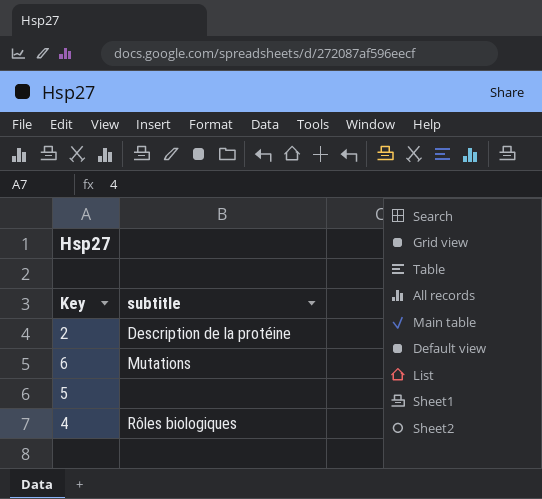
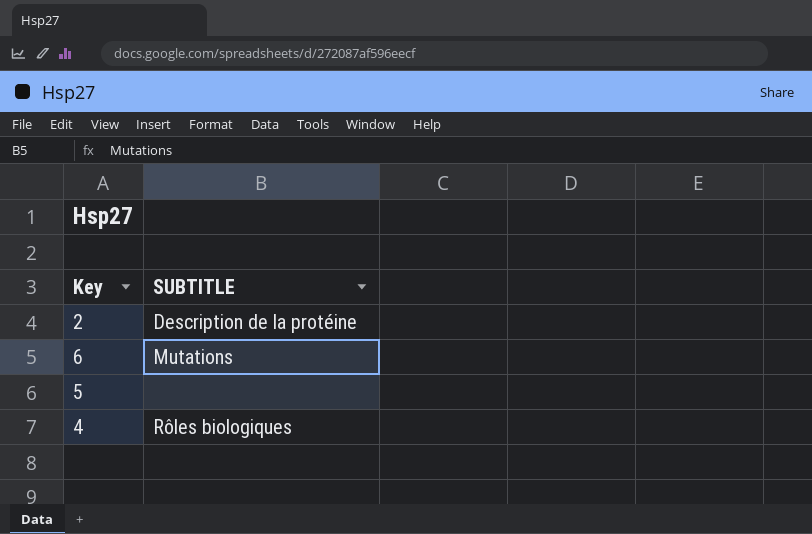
column name: subtitle -> SUBTITLE

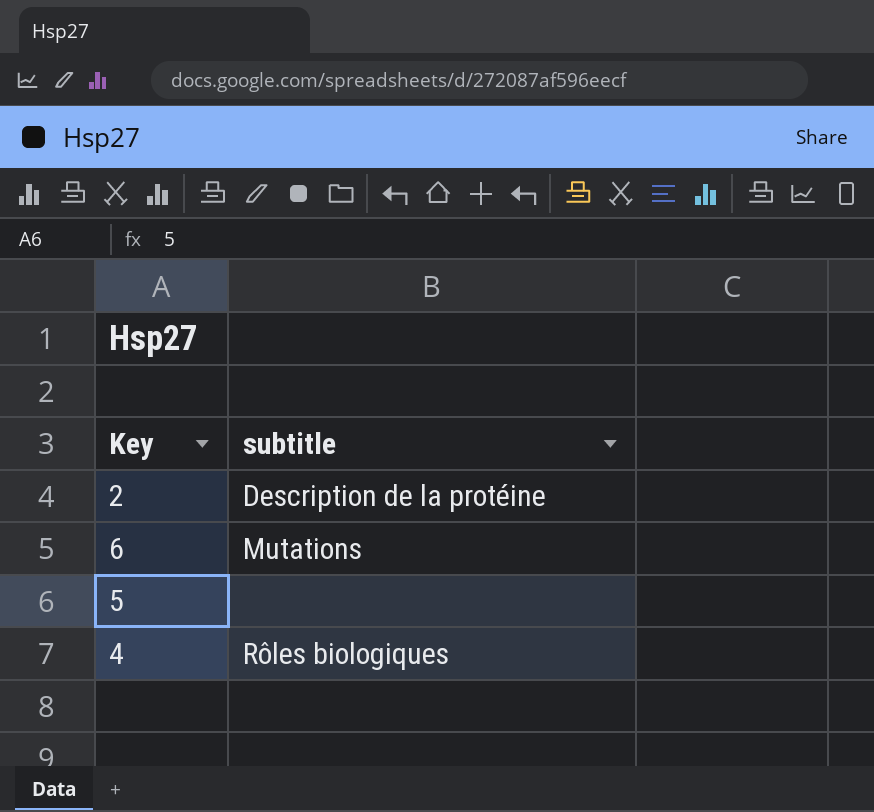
column name: SUBTITLE -> subtitle

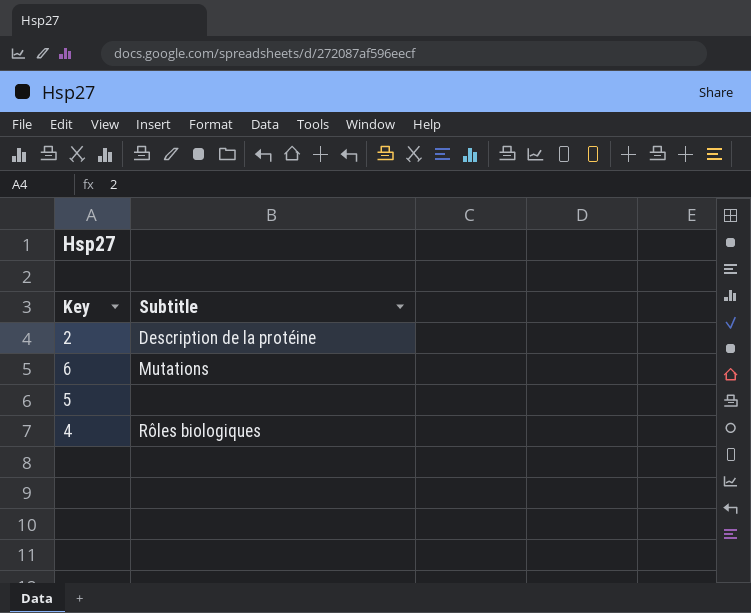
column name: subtitle -> Subtitle

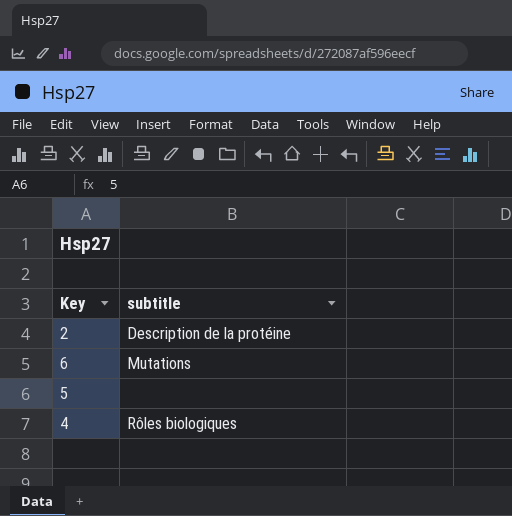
column name: Subtitle -> subtitle

